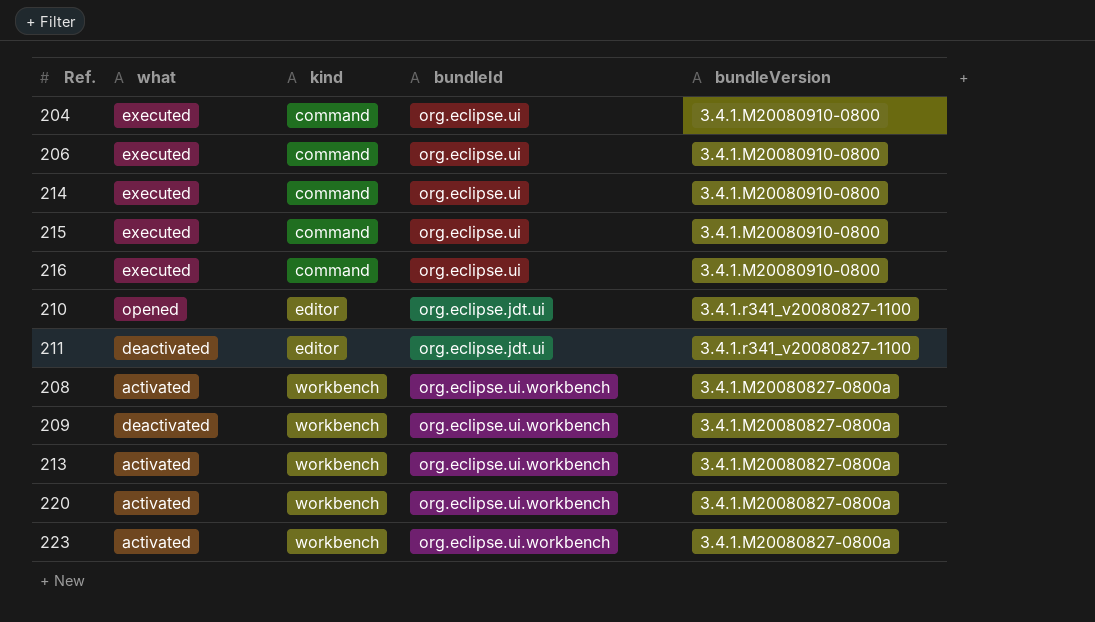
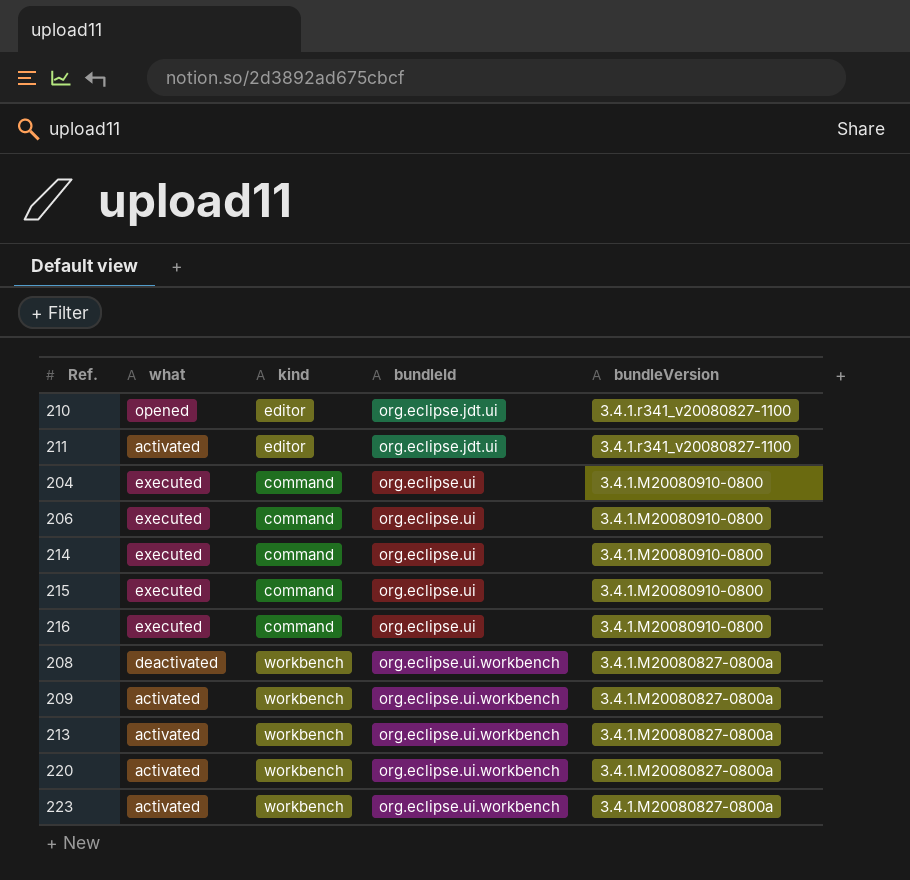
row order: kind ascending -> bundleId ascending
211 | what: deactivated -> activated
208 | what: activated -> deactivated
209 | what: deactivated -> activated

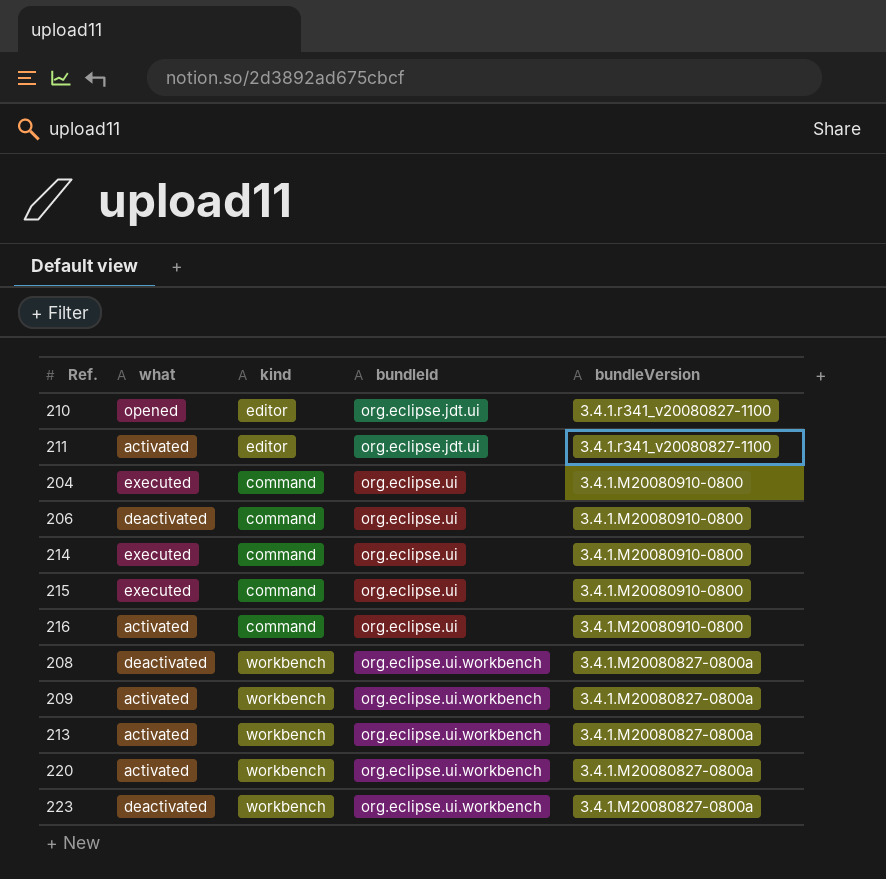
206 | what: executed -> deactivated
216 | what: executed -> activated
223 | what: activated -> deactivated

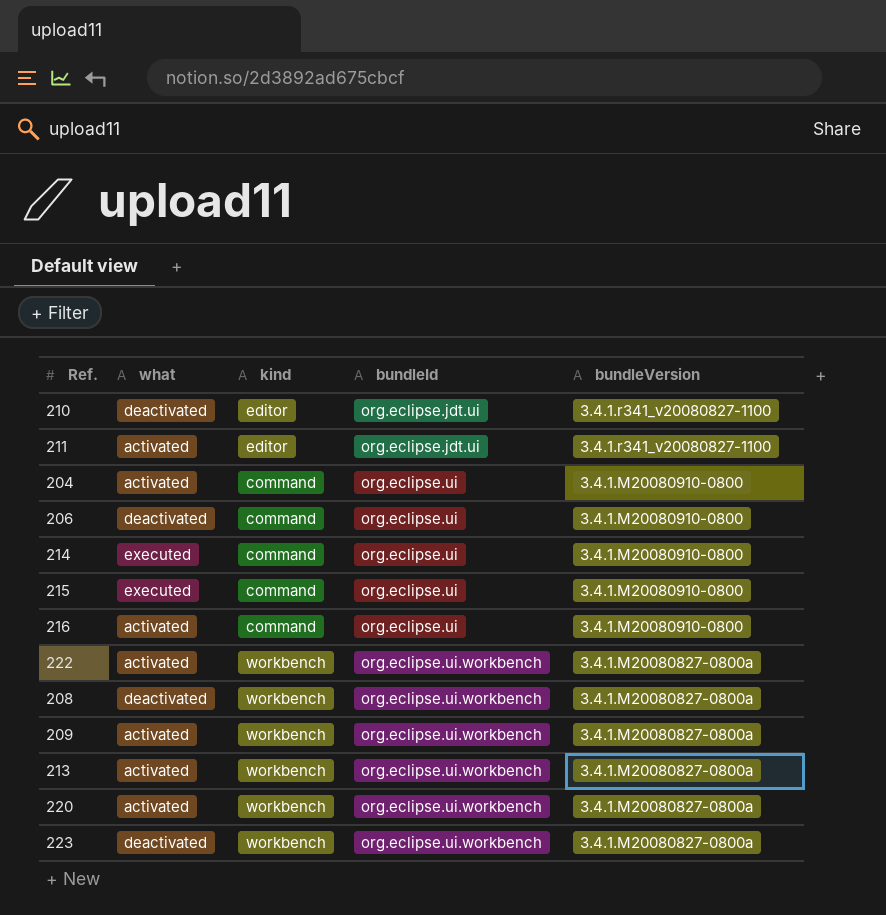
210 | what: opened -> deactivated
204 | what: executed -> activated
row 222: none -> activated | workbench | org.eclipse.ui.workbench | 3.4.1.M20080827-0800a

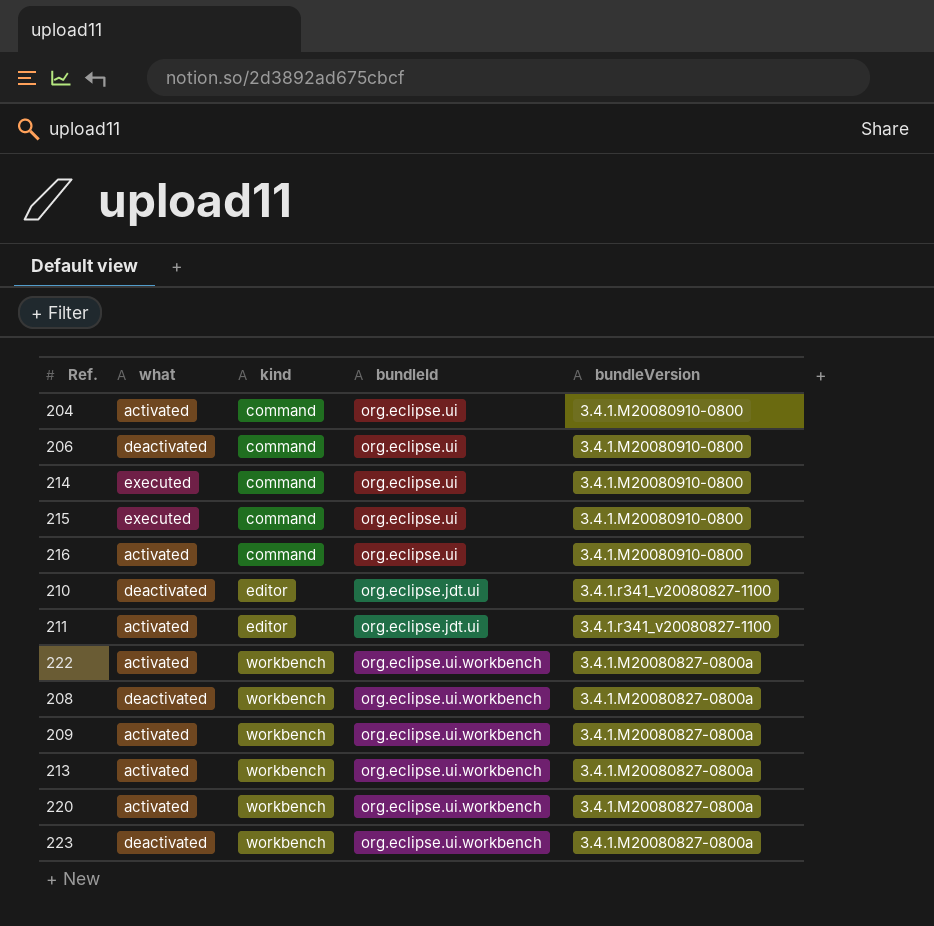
row order: bundleId ascending -> kind ascending

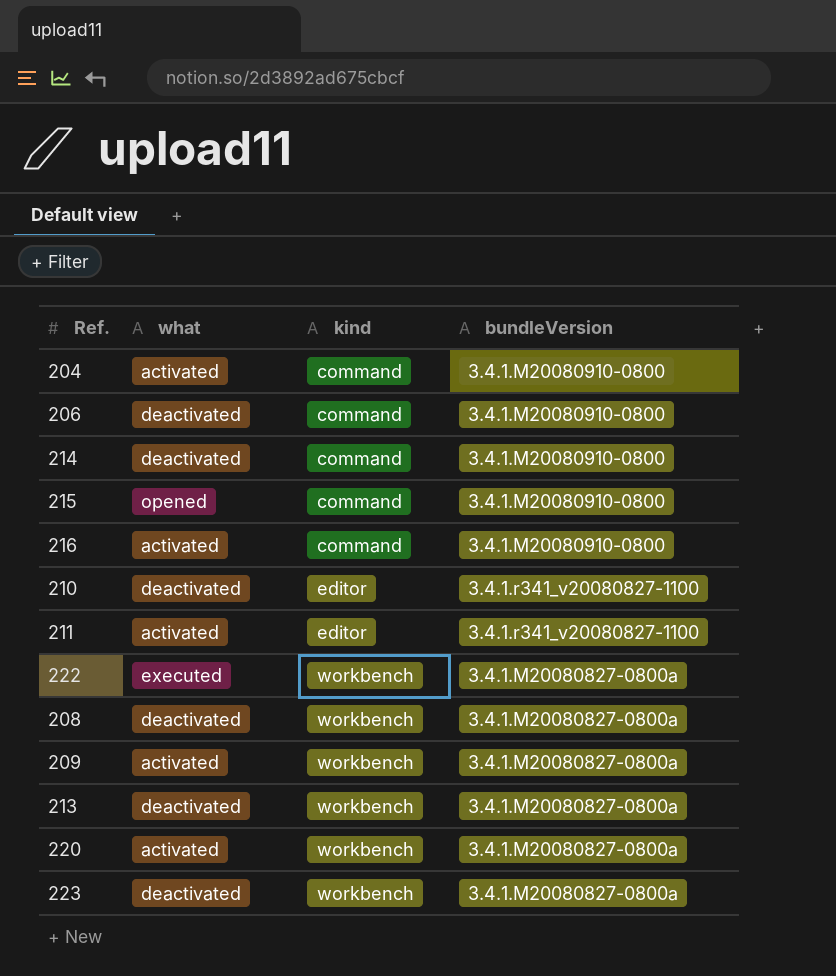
column bundleId | position: 4 -> none
214 | what: executed -> deactivated
215 | what: executed -> opened
222 | what: activated -> executed
213 | what: activated -> deactivated

